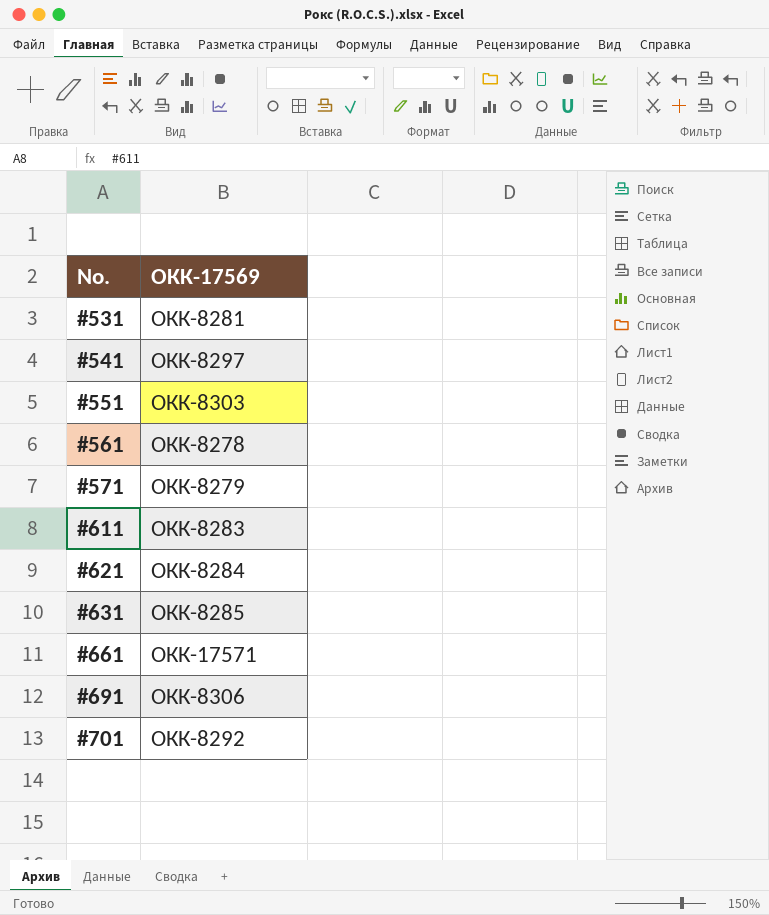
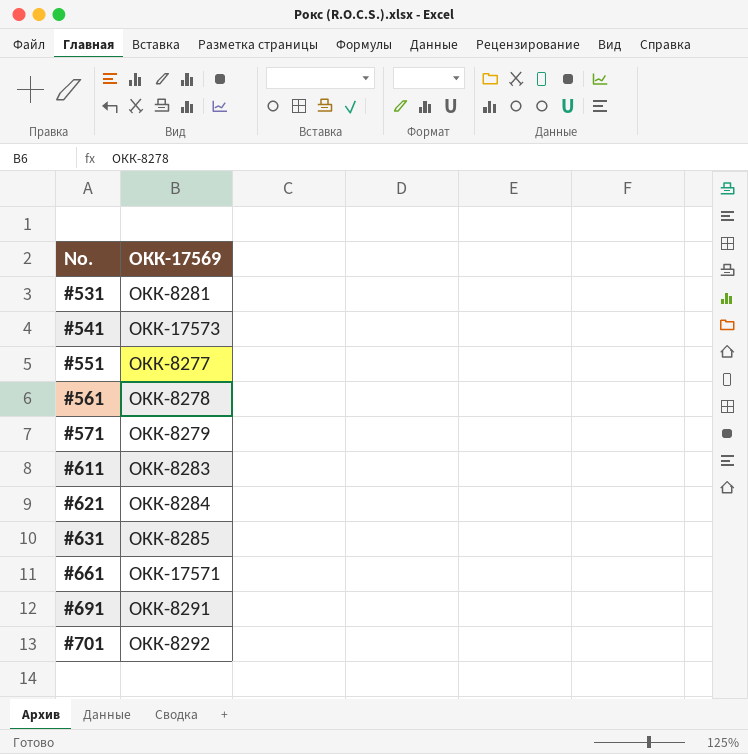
#541 | ОКК-17569: ОКК-8297 -> ОКК-17573
#551 | ОКК-17569: ОКК-8303 -> ОКК-8277
#691 | ОКК-17569: ОКК-8306 -> ОКК-8291

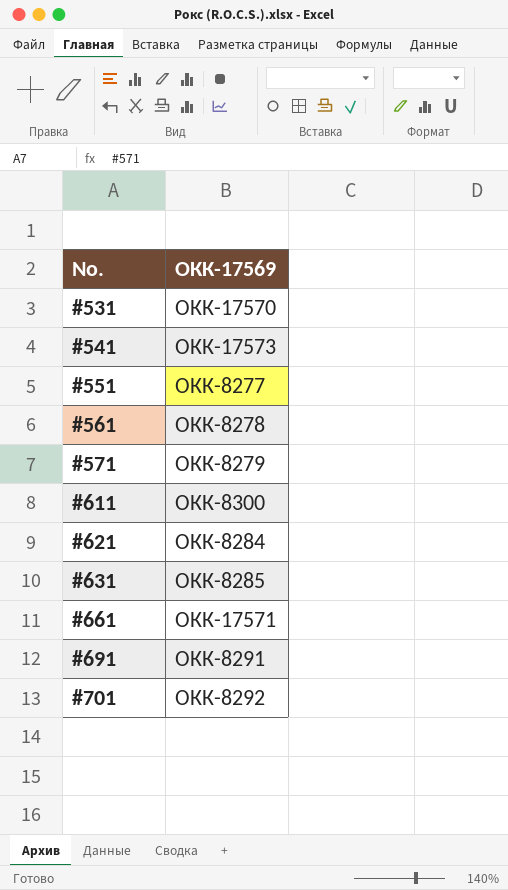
#531 | ОКК-17569: ОКК-8281 -> ОКК-17570
#611 | ОКК-17569: ОКК-8283 -> ОКК-8300

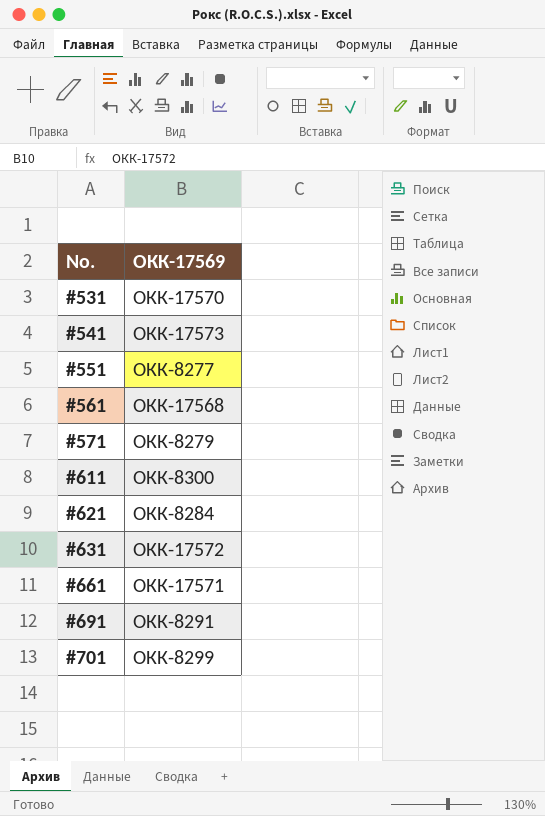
#561 | ОКК-17569: ОКК-8278 -> ОКК-17568
#631 | ОКК-17569: ОКК-8285 -> ОКК-17572
#701 | ОКК-17569: ОКК-8292 -> ОКК-8299

